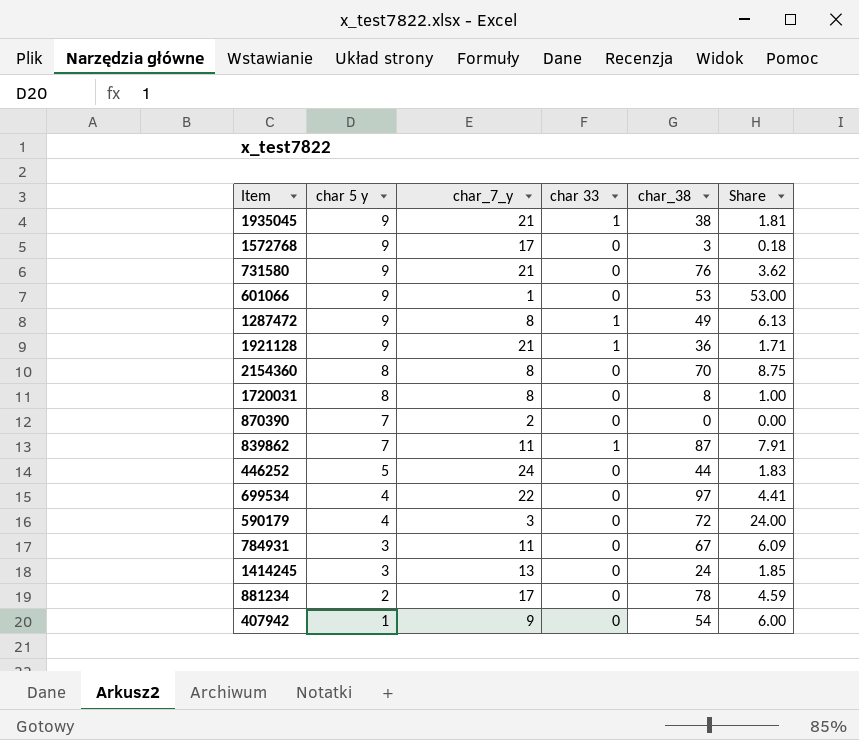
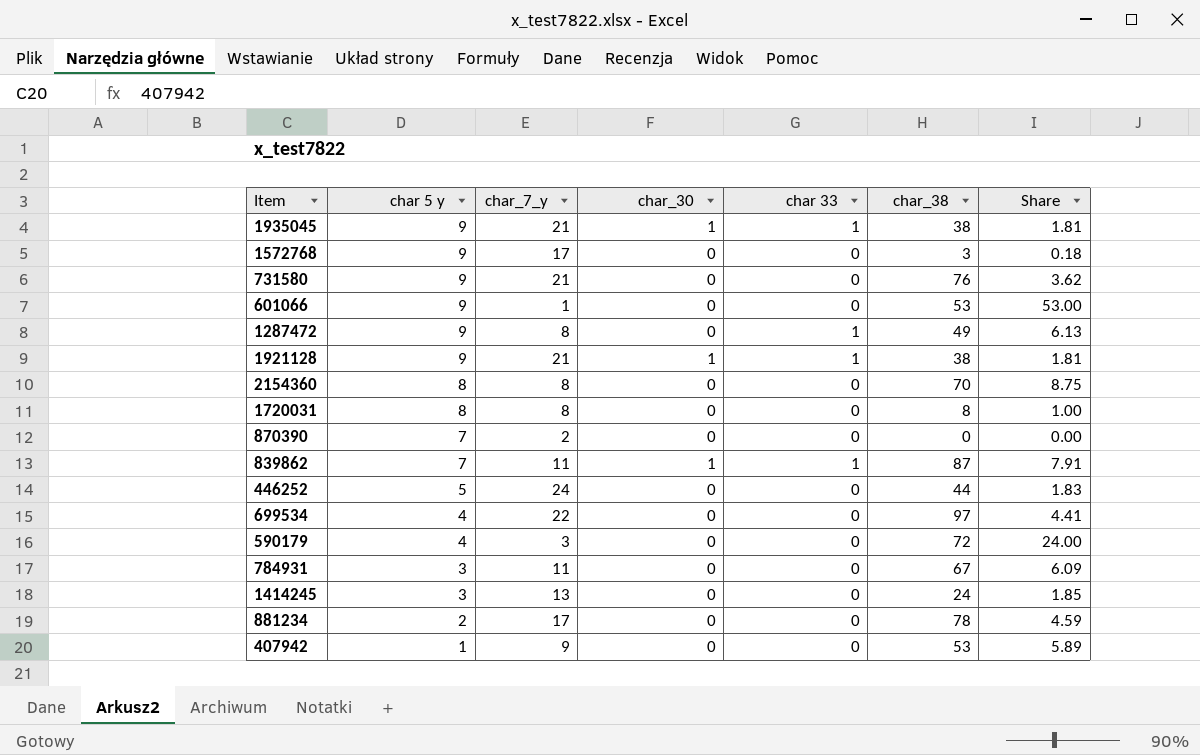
column char_30 | position: none -> 4
1921128 | char_38: 36 -> 38
1921128 | Share: 1.71 -> 1.81
407942 | char_38: 54 -> 53
407942 | Share: 6.00 -> 5.89

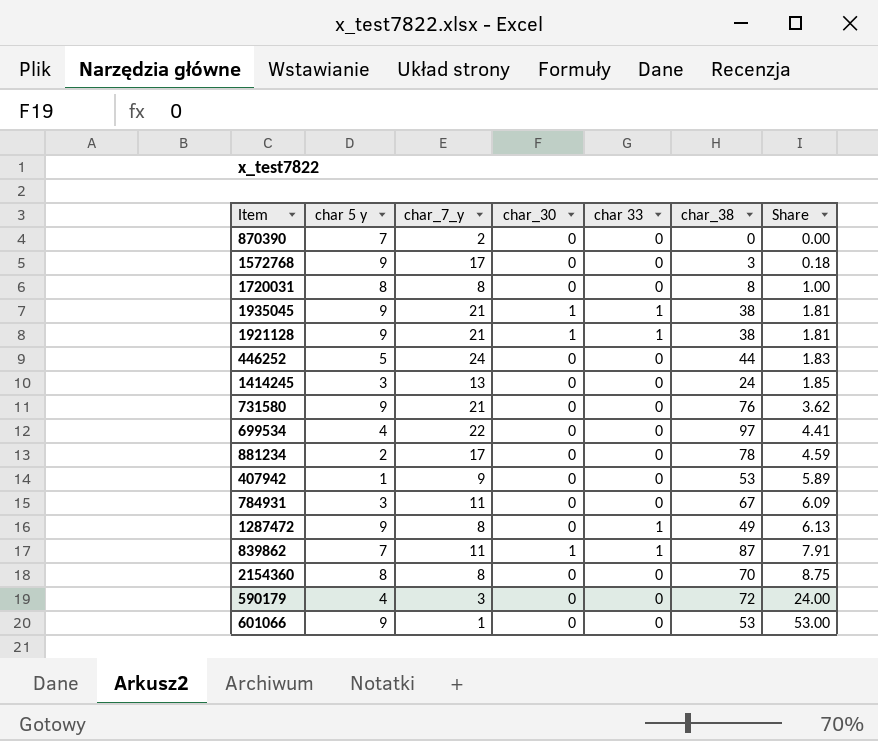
row order: char 5 y descending -> Share ascending

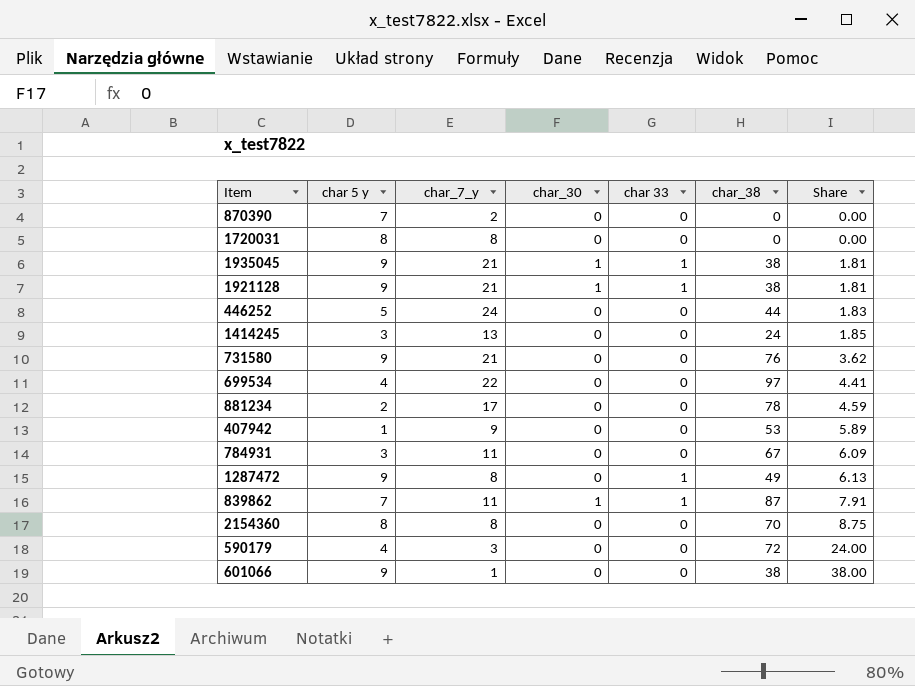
row 1572768: 9 | 17 | 0 | 0 | 3 | 0.18 -> none
1720031 | char_38: 8 -> 0
1720031 | Share: 1.00 -> 0.00
601066 | char_38: 53 -> 38
601066 | Share: 53.00 -> 38.00

